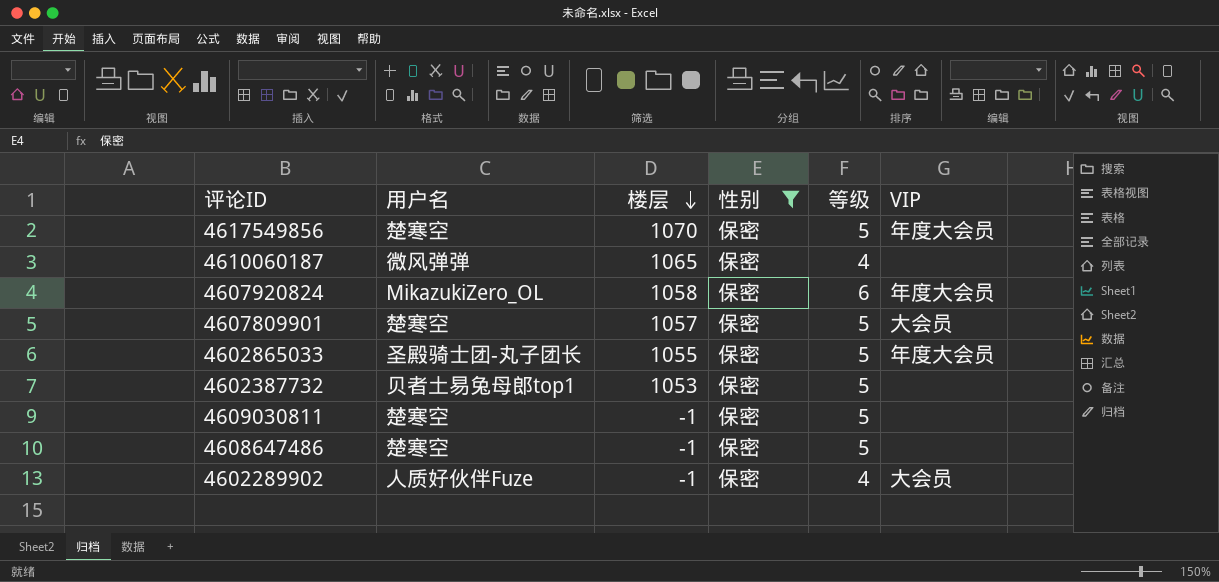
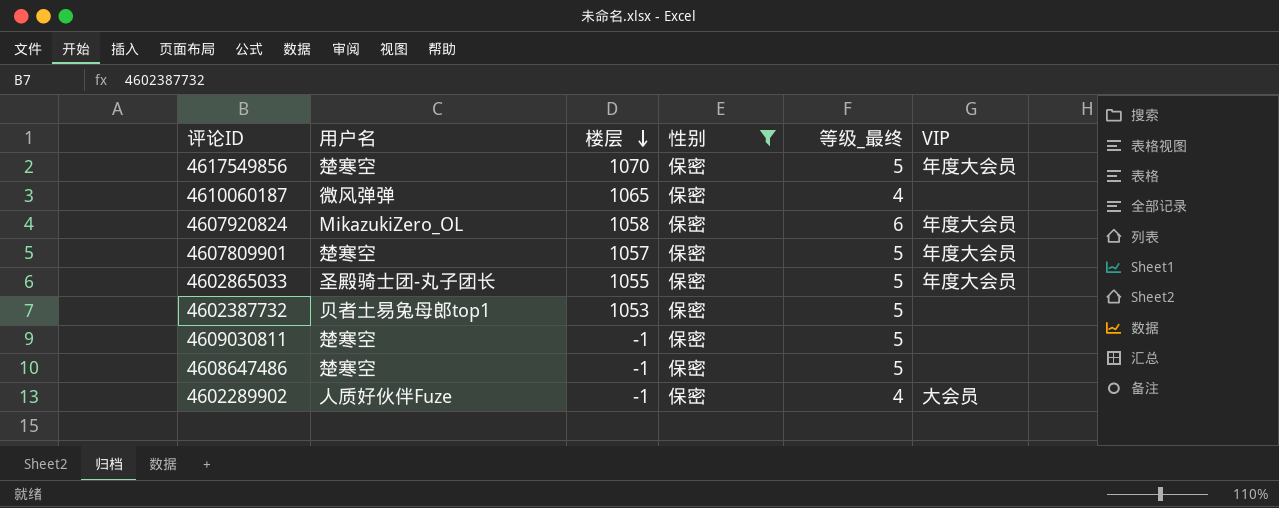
column name: 等级 -> 等级_最终
4607809901 | VIP: 大会员 -> 年度大会员

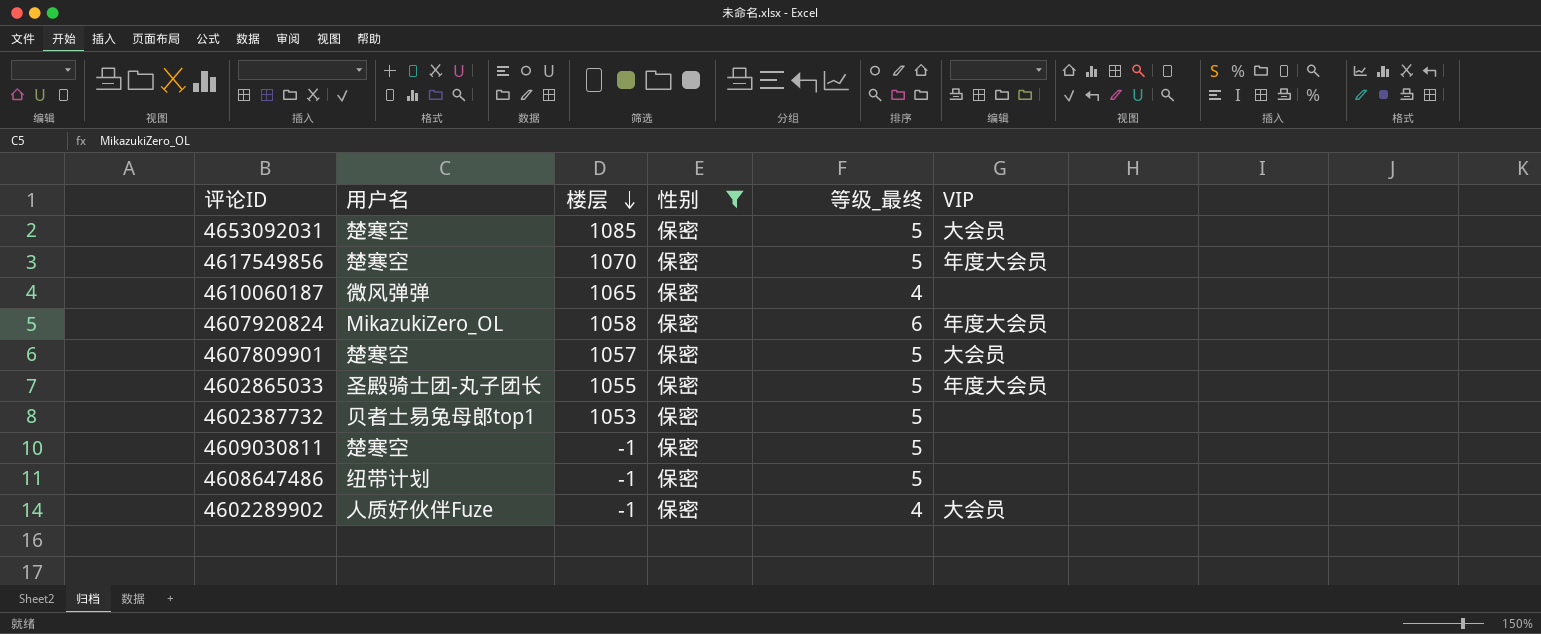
row 4653092031: none -> 楚寒空 | 1085 | 保密 | 5 | 大会员
4607809901 | VIP: 年度大会员 -> 大会员
4608647486 | 用户名: 楚寒空 -> 纽带计划

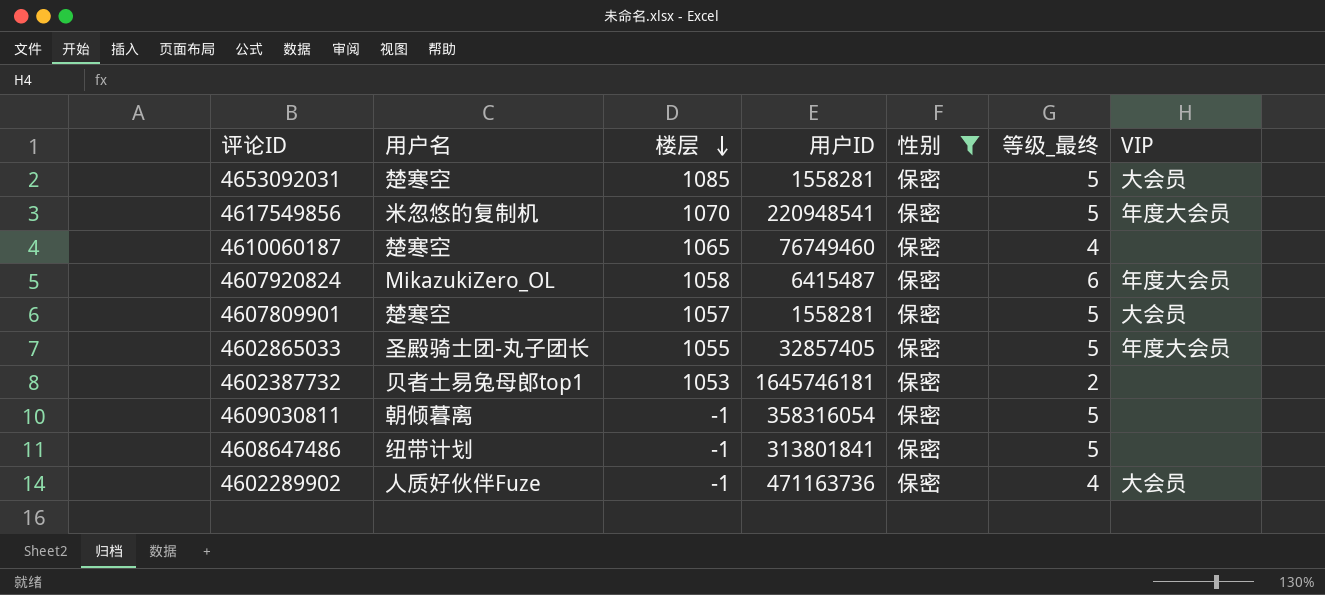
column 用户ID | position: none -> 4
4617549856 | 用户名: 楚寒空 -> 米忽悠的复制机
4610060187 | 用户名: 微风弹弹 -> 楚寒空
4602387732 | 等级_最终: 5 -> 2
4609030811 | 用户名: 楚寒空 -> 朝倾暮离

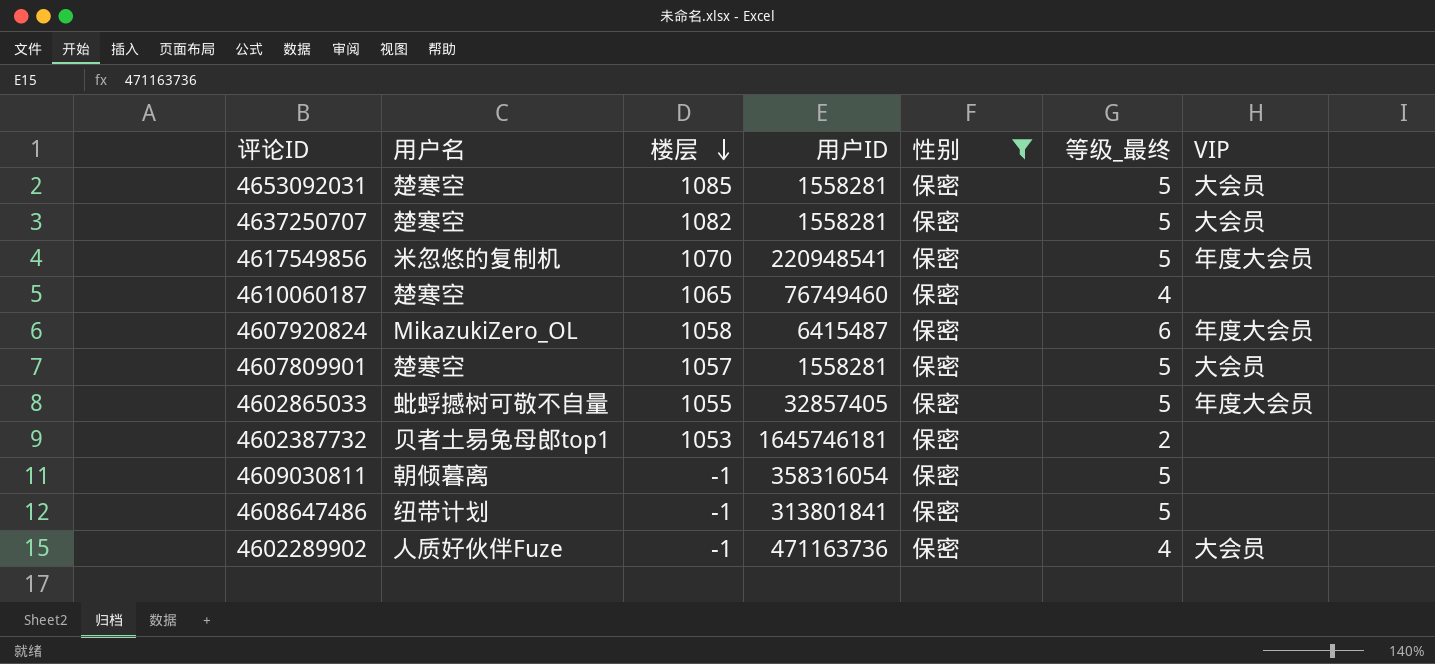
row 4637250707: none -> 楚寒空 | 1082 | 1558281 | 保密 | 5 | 大会员
4602865033 | 用户名: 圣殿骑士团-丸子团长 -> 蚍蜉撼树可敬不自量

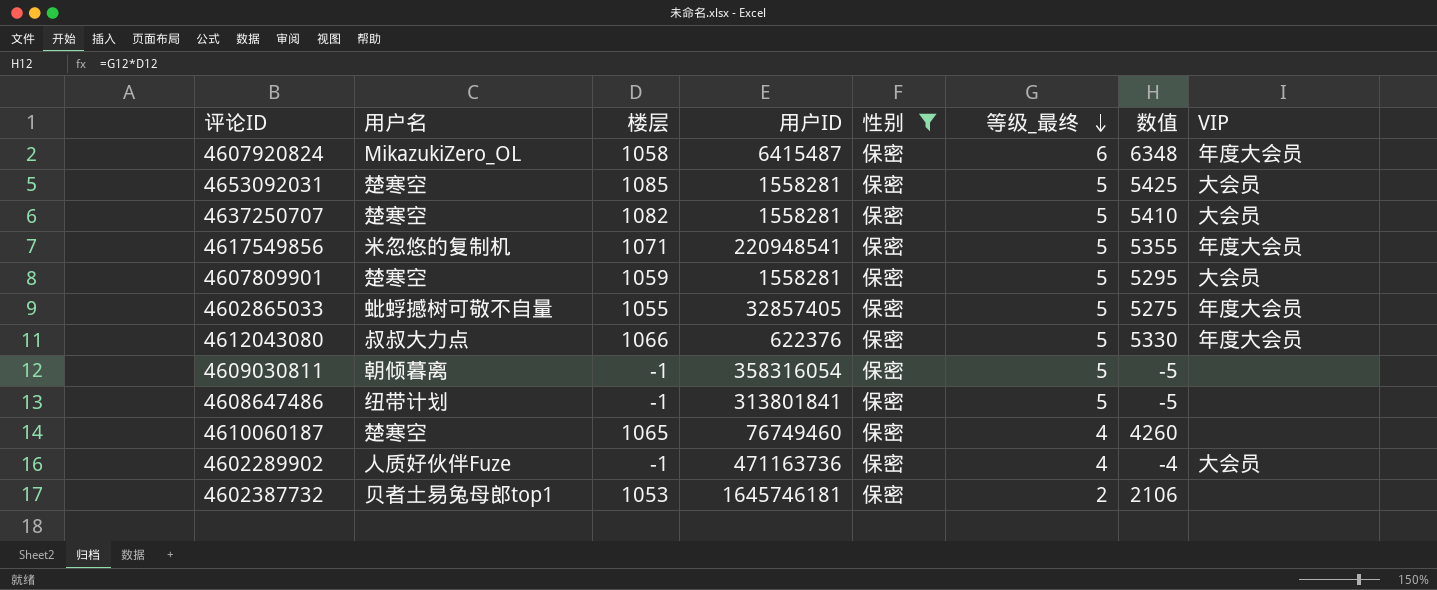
row order: 楼层 descending -> 等级_最终 descending
column 数值 | formula: none -> [楼层] * [等级_最终]
4617549856 | 楼层: 1070 -> 1071
4607809901 | 楼层: 1057 -> 1059
row 4612043080: none -> 叔叔大力点 | 1066 | 622376 | 保密 | 5 | 5330 | 年度大会员

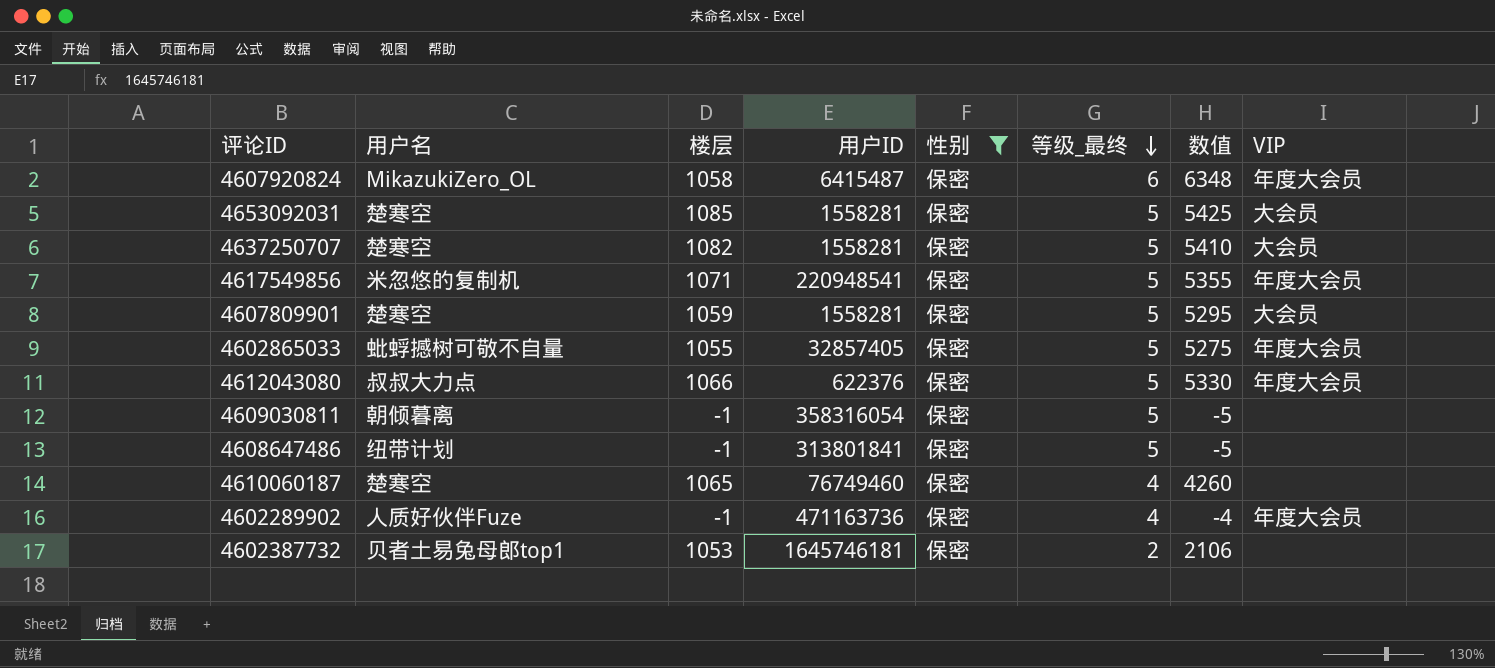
4602289902 | VIP: 大会员 -> 年度大会员

